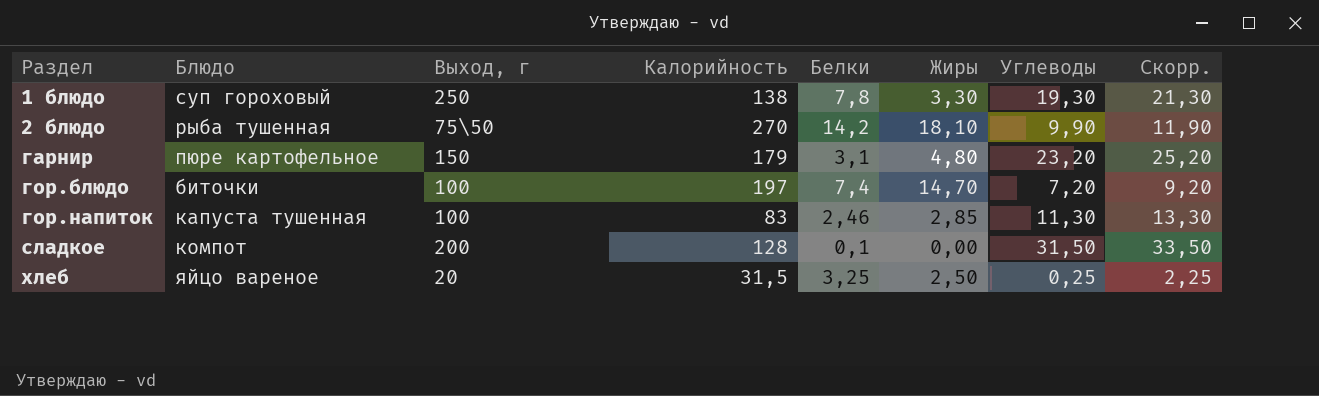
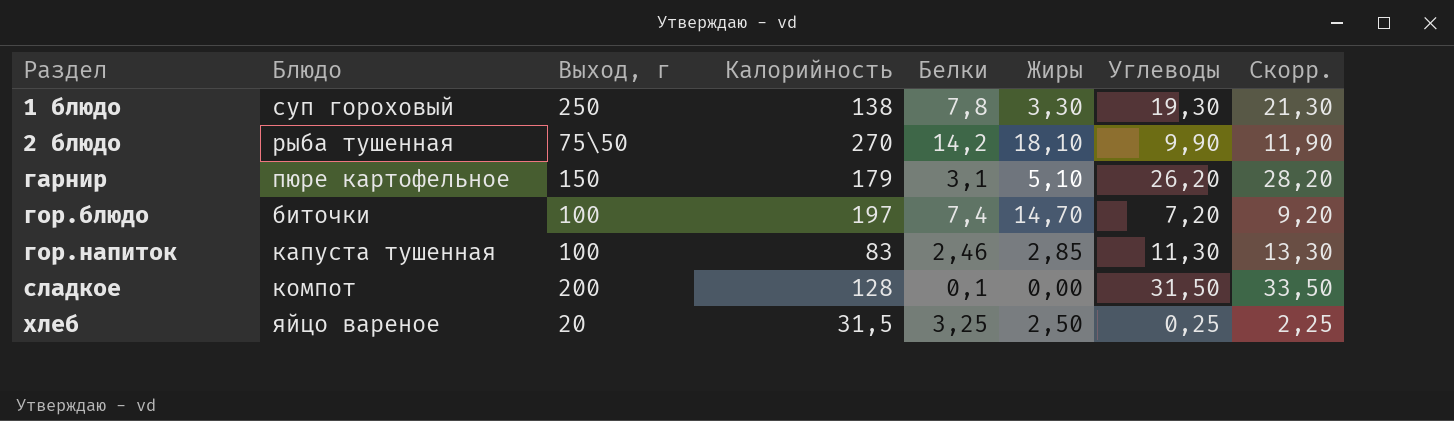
гарнир | Жиры: 4,80 -> 5,10
гарнир | Углеводы: 23,20 -> 26,20
гарнир | Скорр.: 25,20 -> 28,20

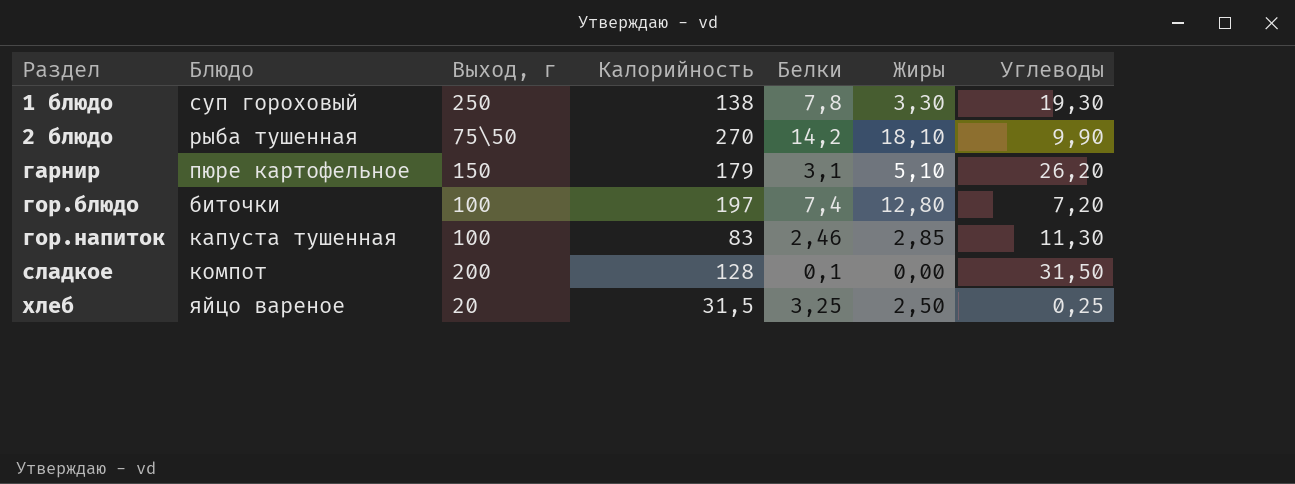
column Скорр. | formula: [Углеводы] + 2 -> none
гор.блюдо | Жиры: 14,70 -> 12,80

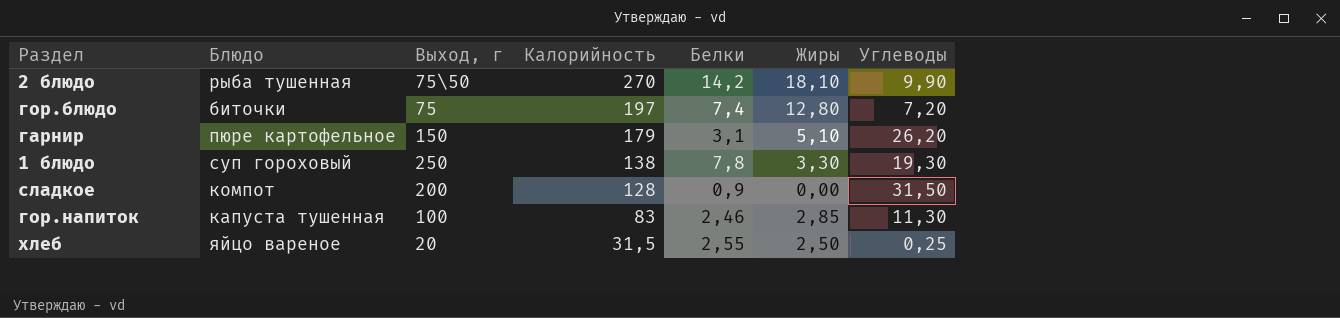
row order: Раздел ascending -> Калорийность descending
гор.блюдо | Выход, г: 100 -> 75
сладкое | Белки: 0,1 -> 0,9
хлеб | Белки: 3,25 -> 2,55

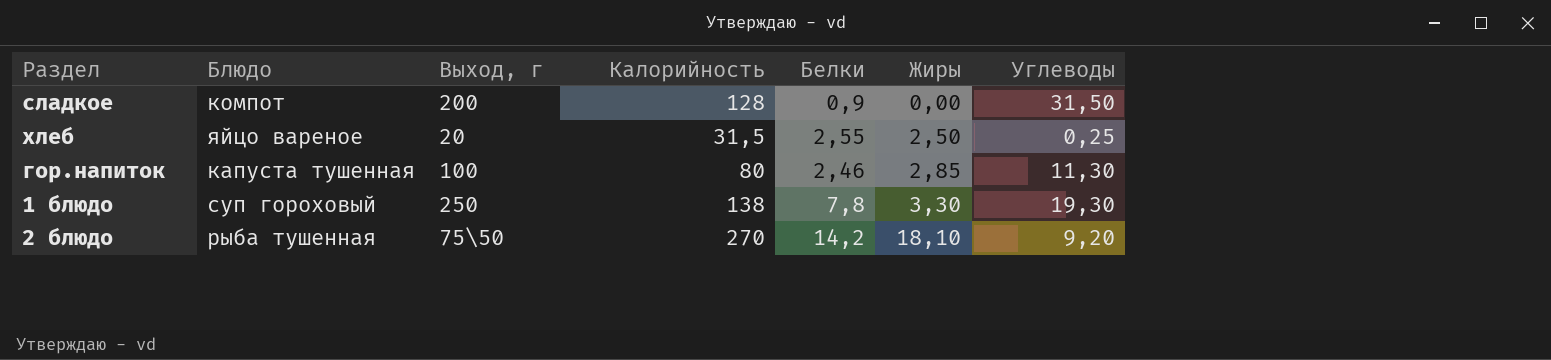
row order: Калорийность descending -> Жиры ascending
row гор.блюдо: биточки | 75 | 197 | 7,4 | 12,80 | 7,20 -> none
row гарнир: пюре картофельное | 150 | 179 | 3,1 | 5,10 | 26,20 -> none
гор.напиток | Калорийность: 83 -> 80
2 блюдо | Углеводы: 9,90 -> 9,20

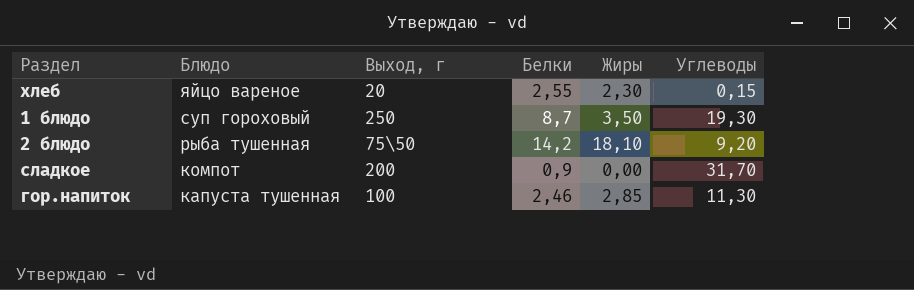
row order: Жиры ascending -> Блюдо descending
column Калорийность | position: 4 -> none
хлеб | Жиры: 2,50 -> 2,30
хлеб | Углеводы: 0,25 -> 0,15
1 блюдо | Белки: 7,8 -> 8,7
1 блюдо | Жиры: 3,30 -> 3,50
сладкое | Углеводы: 31,50 -> 31,70

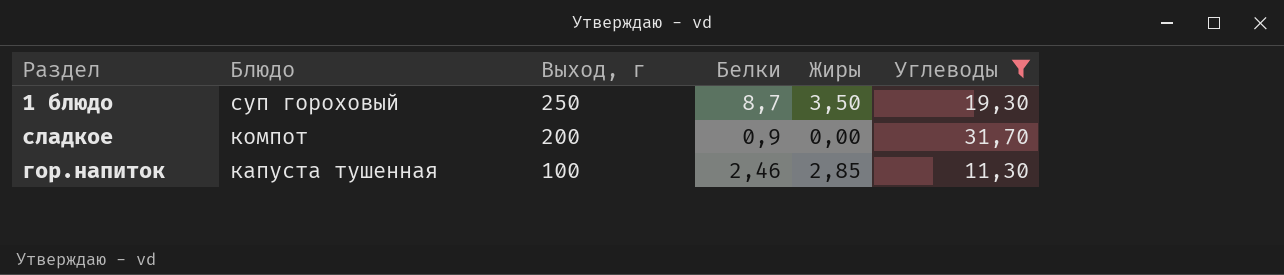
filter: none -> Углеводы >= 11,30

